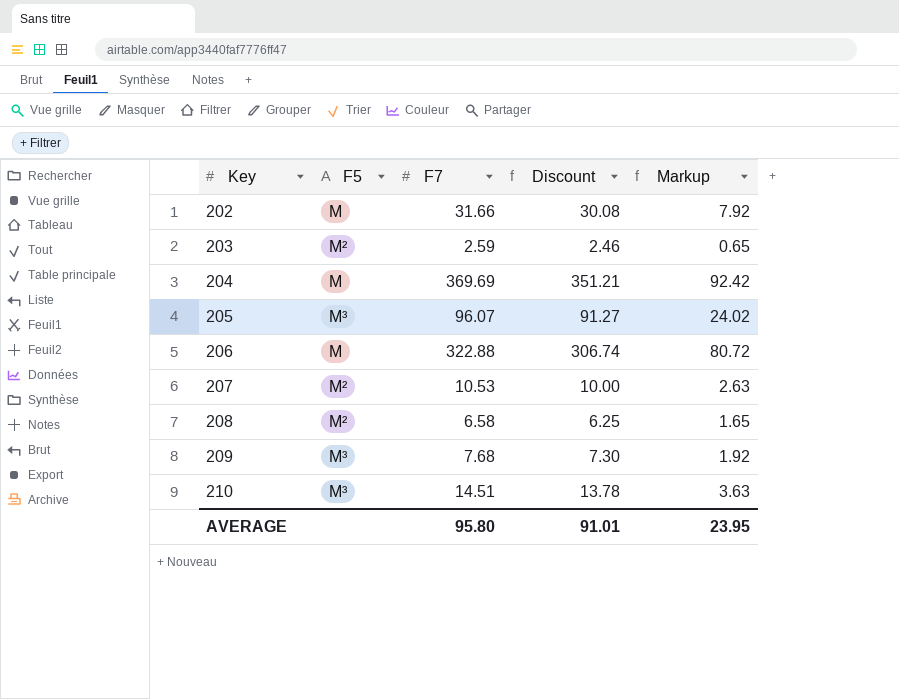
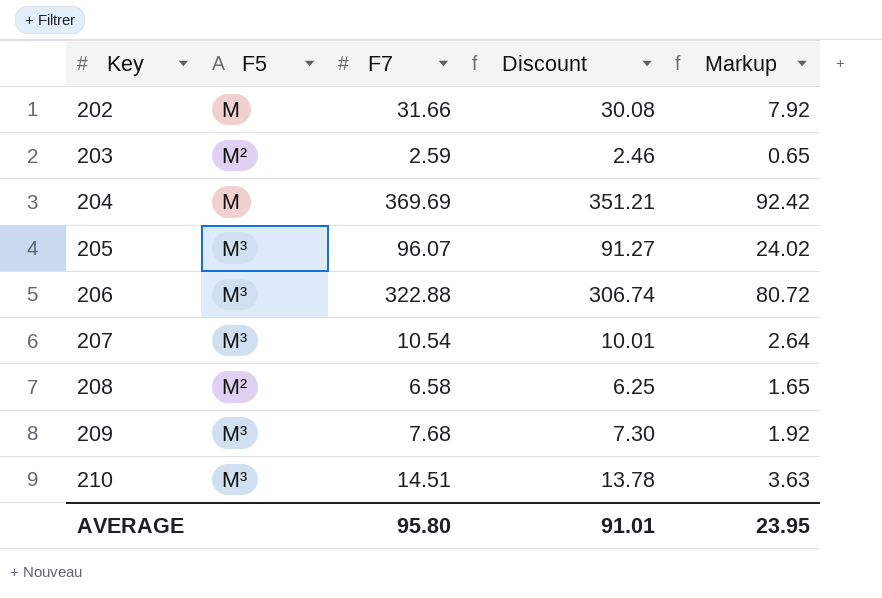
206 | F5: M -> M³
207 | F5: M² -> M³
207 | F7: 10.53 -> 10.54
207 | Discount: 10.00 -> 10.01
207 | Markup: 2.63 -> 2.64

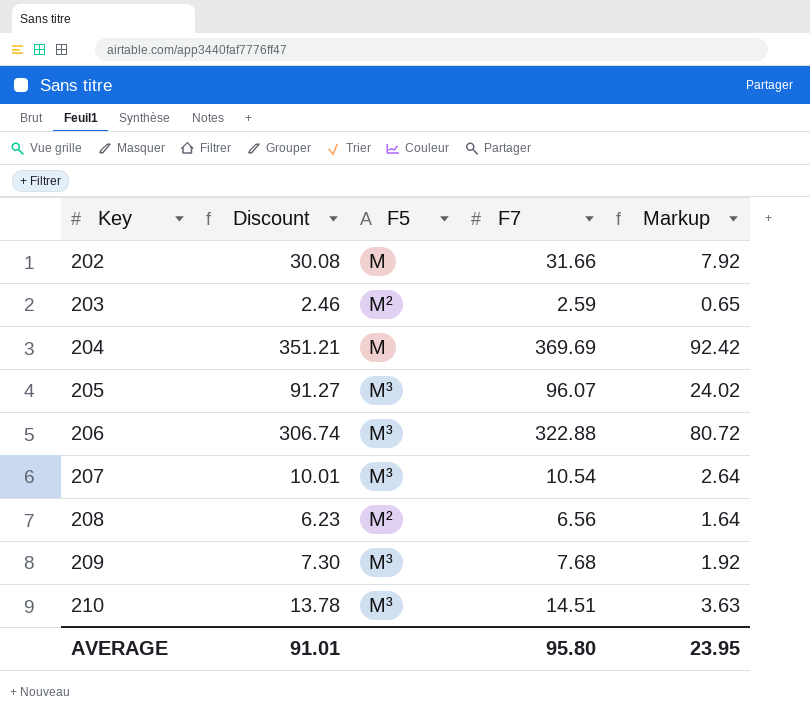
column Discount | position: 4 -> 2
208 | Discount: 6.25 -> 6.23
208 | F7: 6.58 -> 6.56
208 | Markup: 1.65 -> 1.64

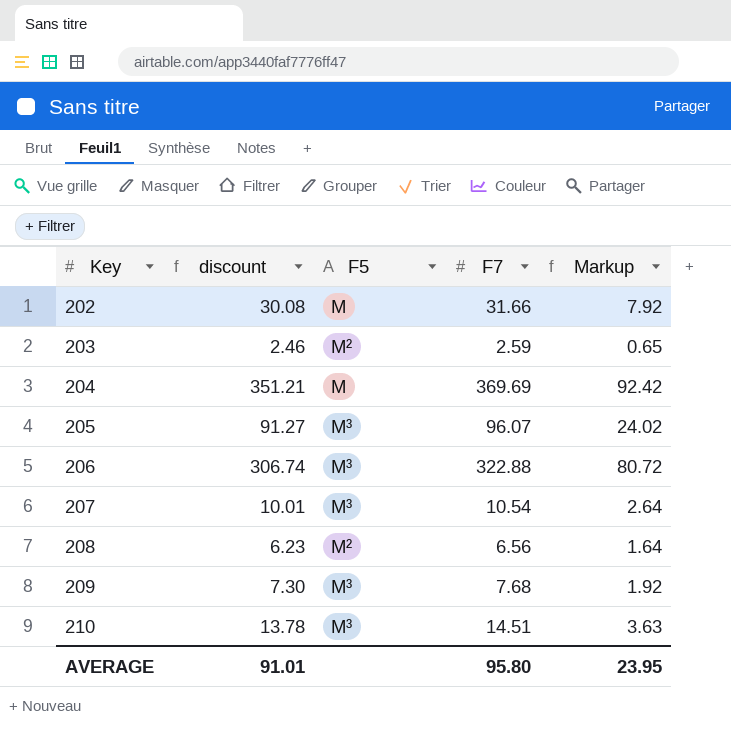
column name: Discount -> discount

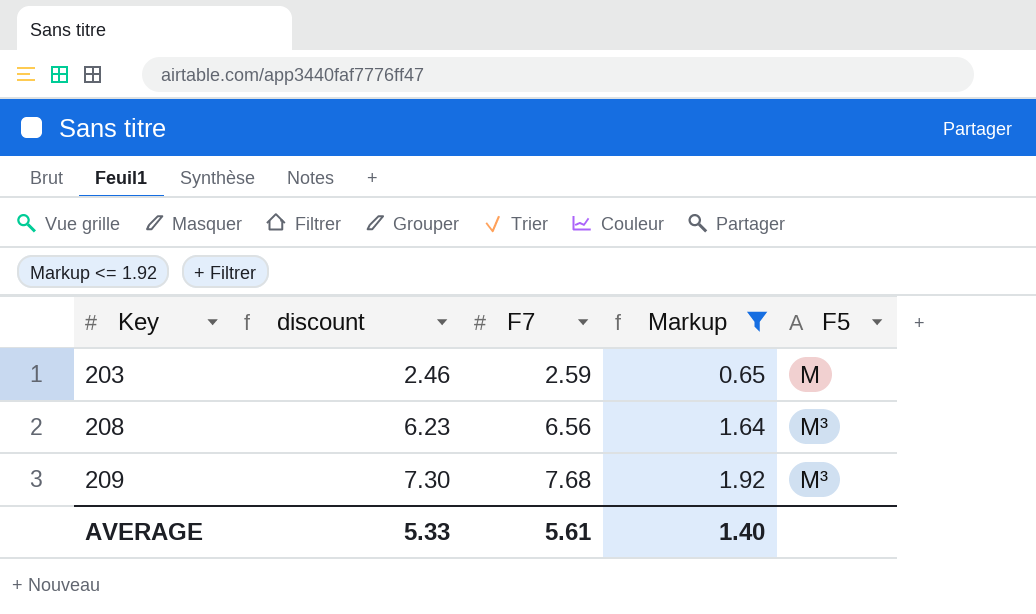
filter: none -> Markup <= 1.92
column F5 | position: 3 -> 5
203 | F5: M² -> M
208 | F5: M² -> M³
AVERAGE | discount: 91.01 -> 5.33
AVERAGE | F7: 95.80 -> 5.61
AVERAGE | Markup: 23.95 -> 1.40

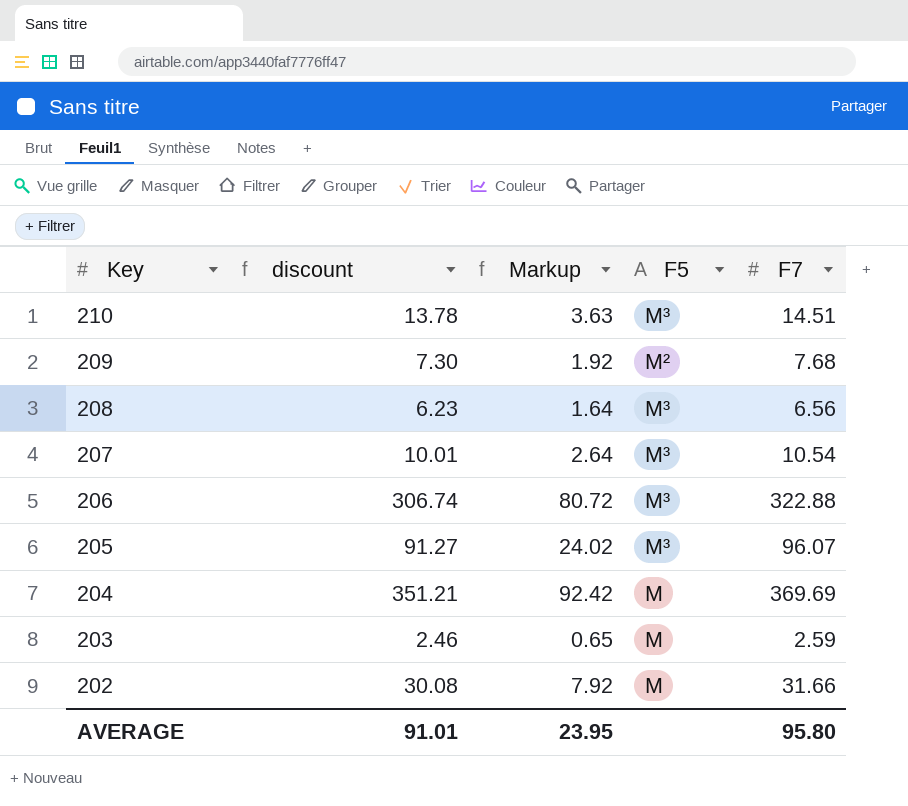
filter: Markup <= 1.92 -> none
row order: Key ascending -> Key descending
column F7 | position: 3 -> 5
209 | F5: M³ -> M²
AVERAGE | discount: 5.33 -> 91.01
AVERAGE | Markup: 1.40 -> 23.95
AVERAGE | F7: 5.61 -> 95.80

